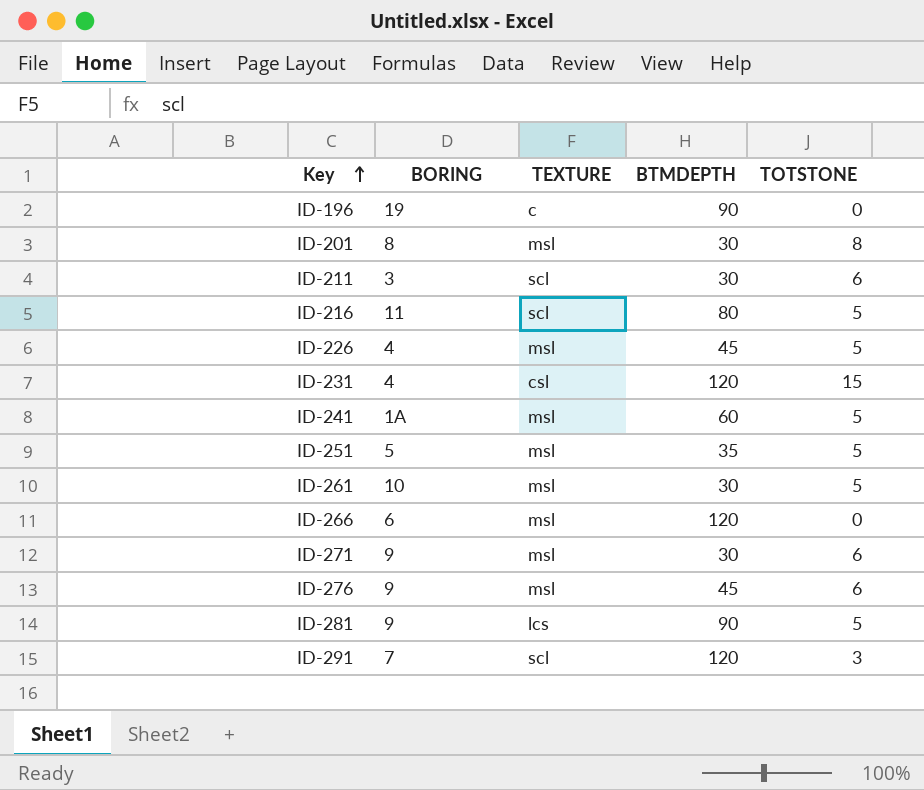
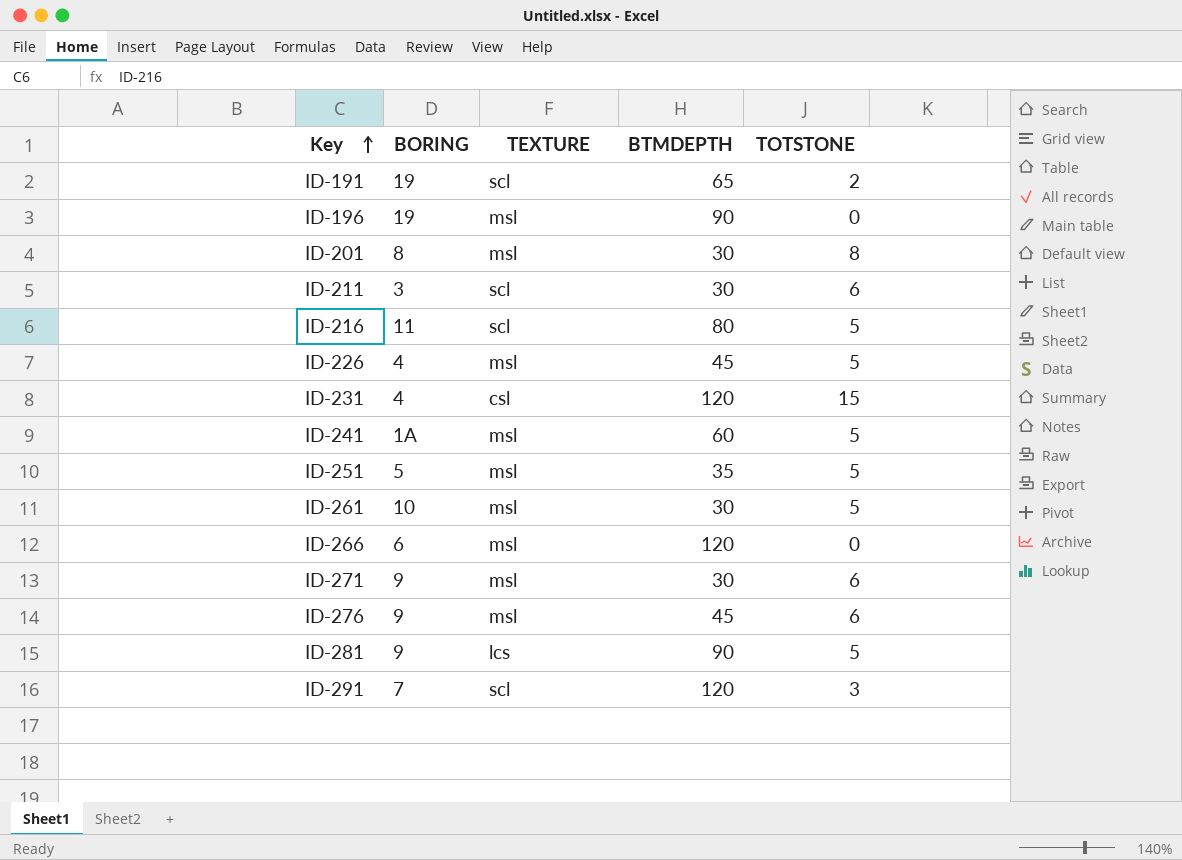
row ID-191: none -> 19 | scl | 65 | 2
ID-196 | TEXTURE: c -> msl

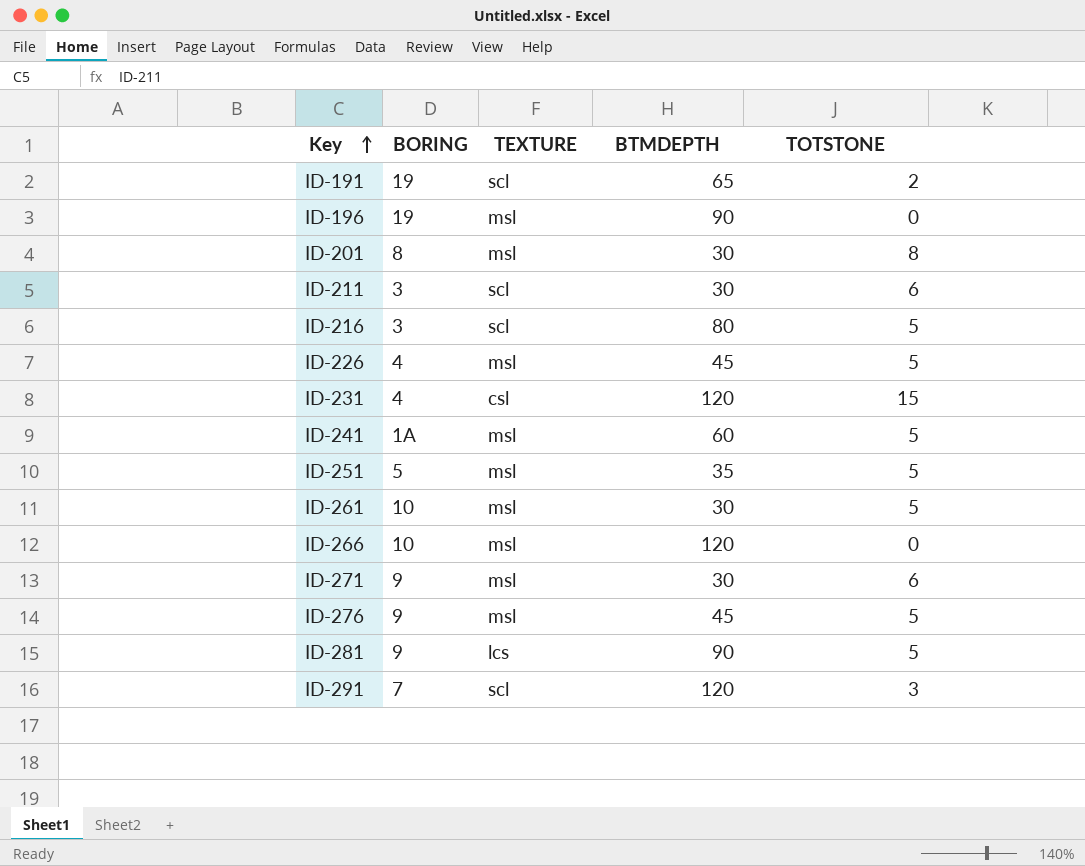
ID-216 | BORING: 11 -> 3
ID-266 | BORING: 6 -> 10
ID-276 | TOTSTONE: 6 -> 5

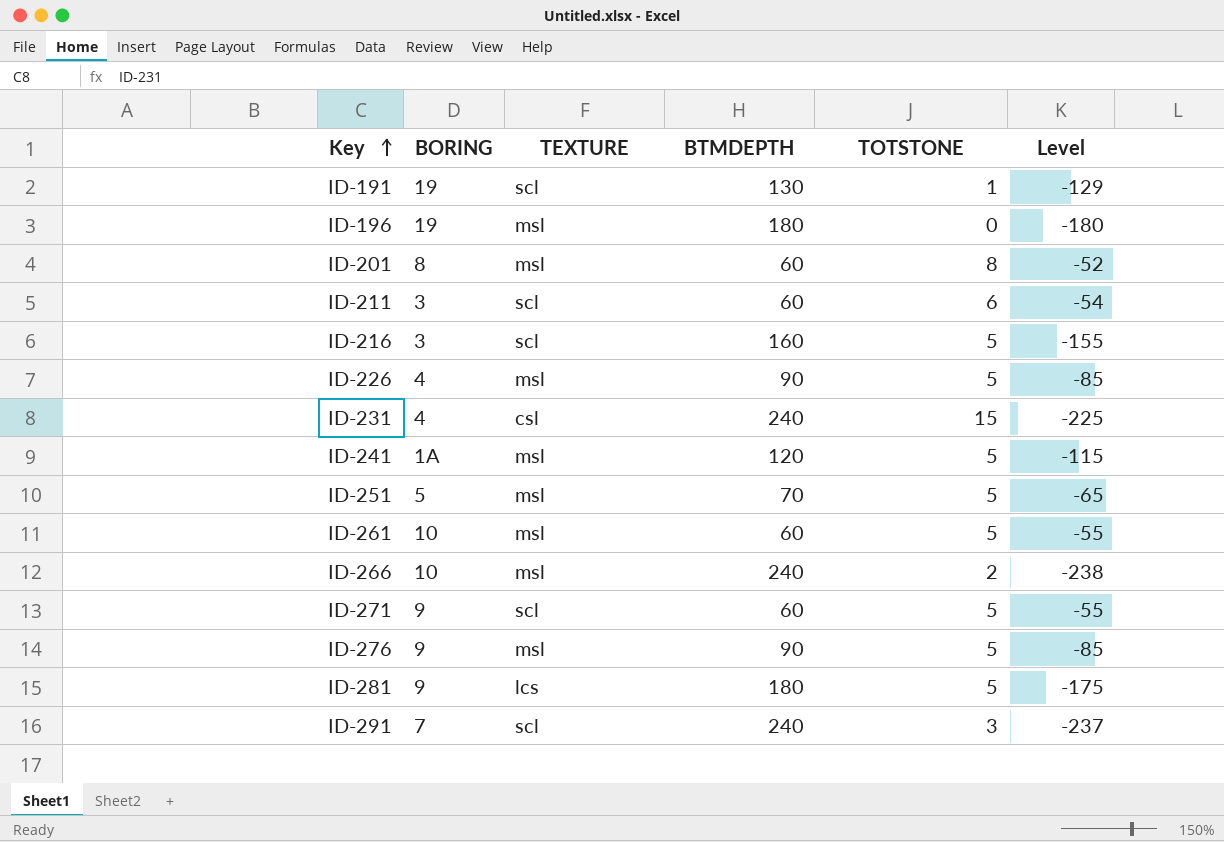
column Level | formula: none -> [TOTSTONE] - [BTMDEPTH]
ID-191 | BTMDEPTH: 65 -> 130
ID-191 | TOTSTONE: 2 -> 1
ID-196 | BTMDEPTH: 90 -> 180
ID-201 | BTMDEPTH: 30 -> 60
ID-211 | BTMDEPTH: 30 -> 60
ID-216 | BTMDEPTH: 80 -> 160
ID-226 | BTMDEPTH: 45 -> 90
ID-231 | BTMDEPTH: 120 -> 240
ID-241 | BTMDEPTH: 60 -> 120
ID-251 | BTMDEPTH: 35 -> 70
ID-261 | BTMDEPTH: 30 -> 60
ID-266 | BTMDEPTH: 120 -> 240
ID-266 | TOTSTONE: 0 -> 2
ID-271 | TEXTURE: msl -> scl
ID-271 | BTMDEPTH: 30 -> 60
ID-271 | TOTSTONE: 6 -> 5
ID-276 | BTMDEPTH: 45 -> 90
ID-281 | BTMDEPTH: 90 -> 180
ID-291 | BTMDEPTH: 120 -> 240

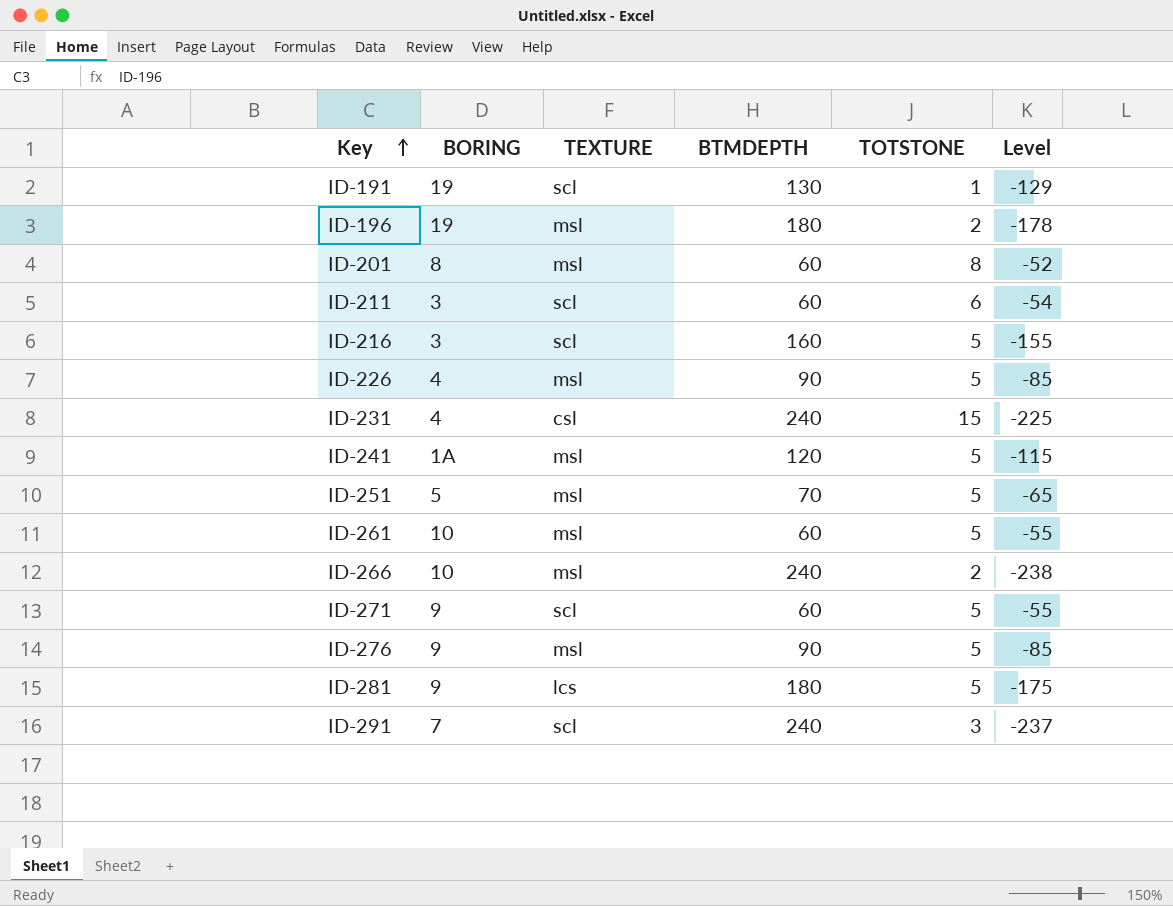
ID-196 | TOTSTONE: 0 -> 2
ID-196 | Level: -180 -> -178

